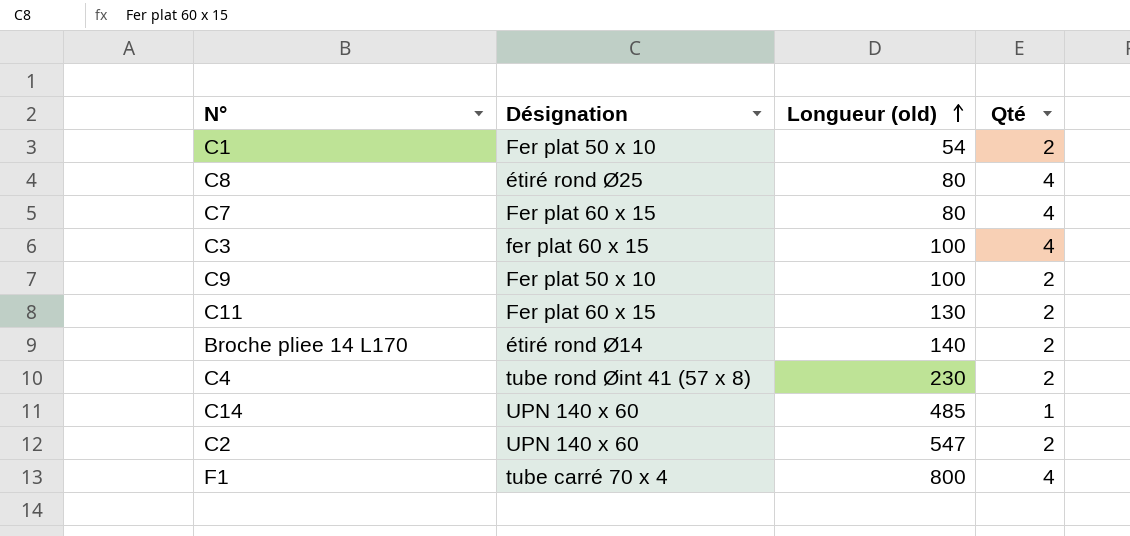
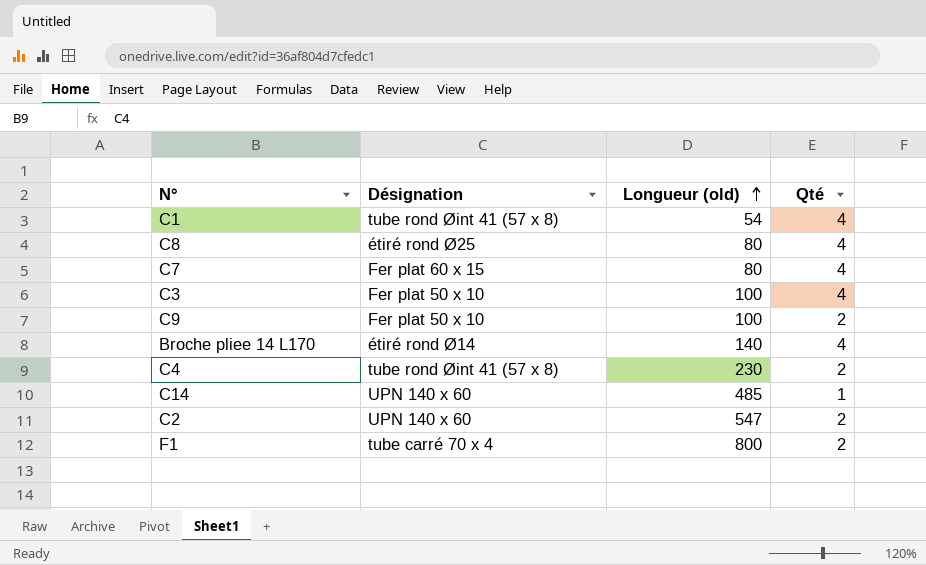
row C11: Fer plat 60 x 15 | 130 | 2 -> none
C1 | Désignation: Fer plat 50 x 10 -> tube rond Øint 41 (57 x 8)
C1 | Qté: 2 -> 4
C3 | Désignation: fer plat 60 x 15 -> Fer plat 50 x 10
Broche pliee 14 L170 | Qté: 2 -> 4
F1 | Qté: 4 -> 2

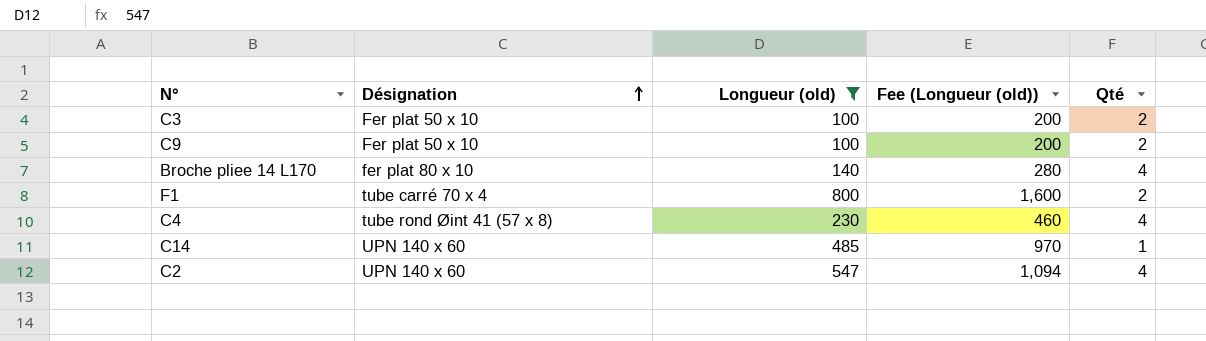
filter: none -> Longueur (old) >= 100
row order: Longueur (old) ascending -> Désignation ascending
column Fee (Longueur (old)) | formula: none -> [Longueur (old)] * 2
C3 | Qté: 4 -> 2
Broche pliee 14 L170 | Désignation: étiré rond Ø14 -> fer plat 80 x 10
C4 | Qté: 2 -> 4
C2 | Qté: 2 -> 4

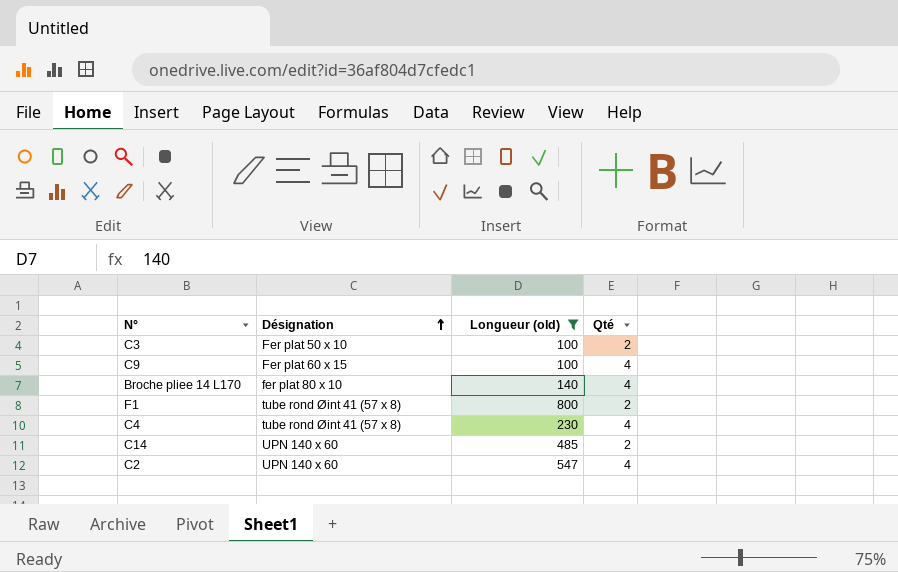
column Fee (Longueur (old)) | formula: [Longueur (old)] * 2 -> none
C9 | Désignation: Fer plat 50 x 10 -> Fer plat 60 x 15
C9 | Qté: 2 -> 4
F1 | Désignation: tube carré 70 x 4 -> tube rond Øint 41 (57 x 8)
C14 | Qté: 1 -> 2

